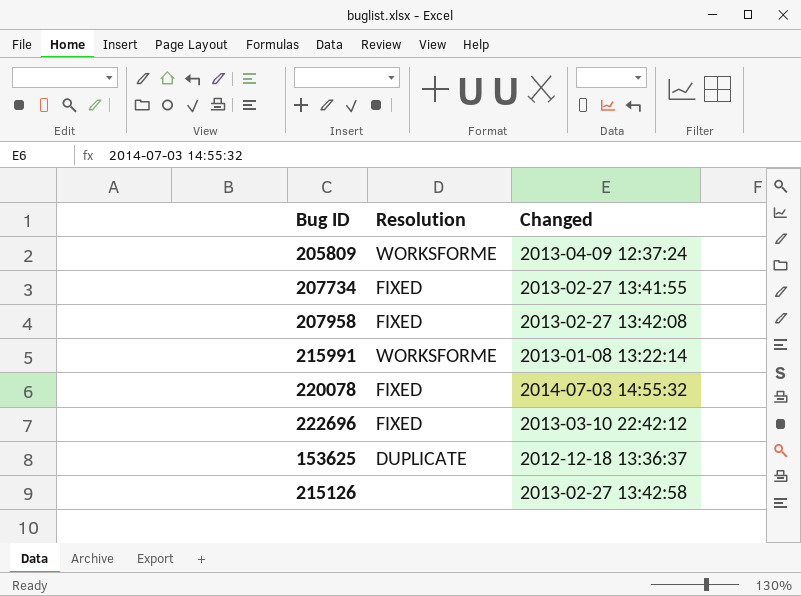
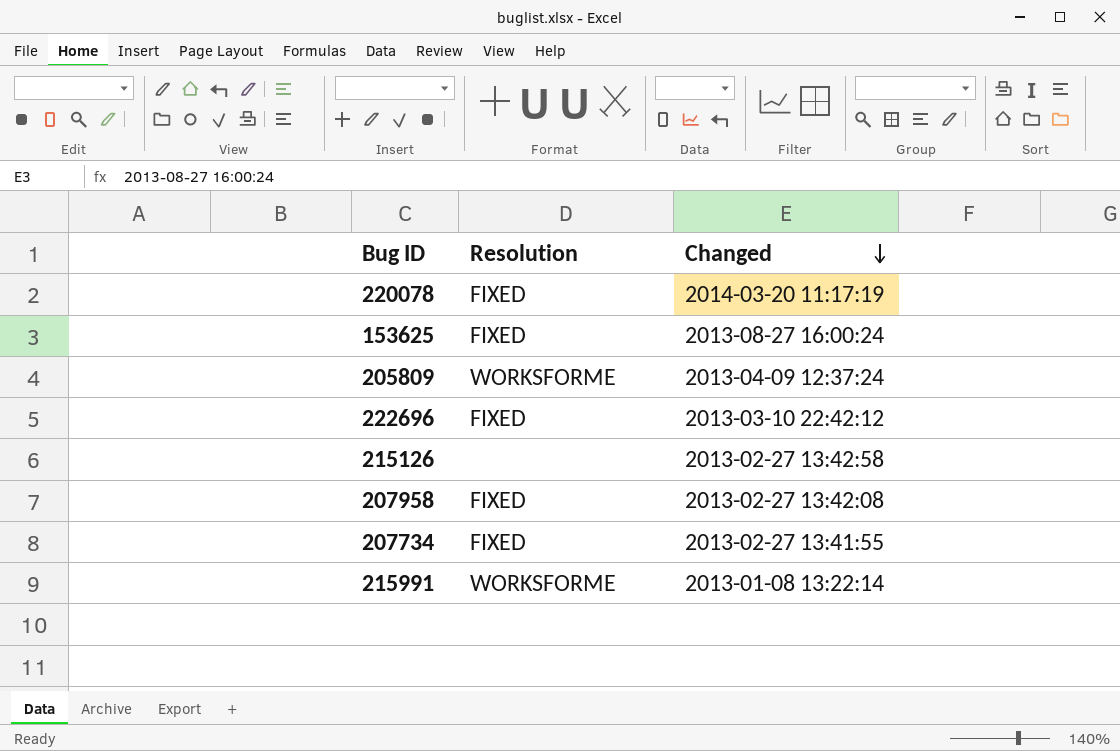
row order: none -> Changed descending
220078 | Changed: 2014-07-03 14:55:32 -> 2014-03-20 11:17:19
153625 | Resolution: DUPLICATE -> FIXED
153625 | Changed: 2012-12-18 13:36:37 -> 2013-08-27 16:00:24

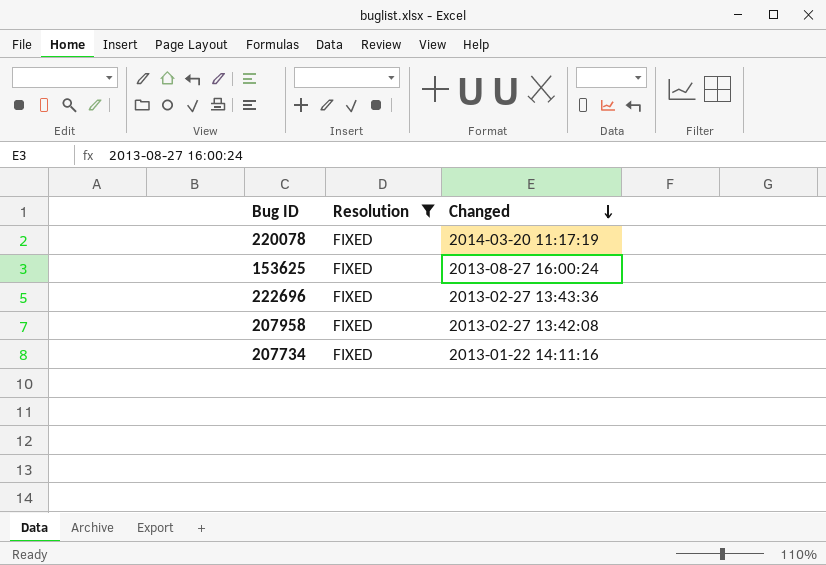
filter: none -> Resolution = FIXED
222696 | Changed: 2013-03-10 22:42:12 -> 2013-02-27 13:43:36
207734 | Changed: 2013-02-27 13:41:55 -> 2013-01-22 14:11:16

